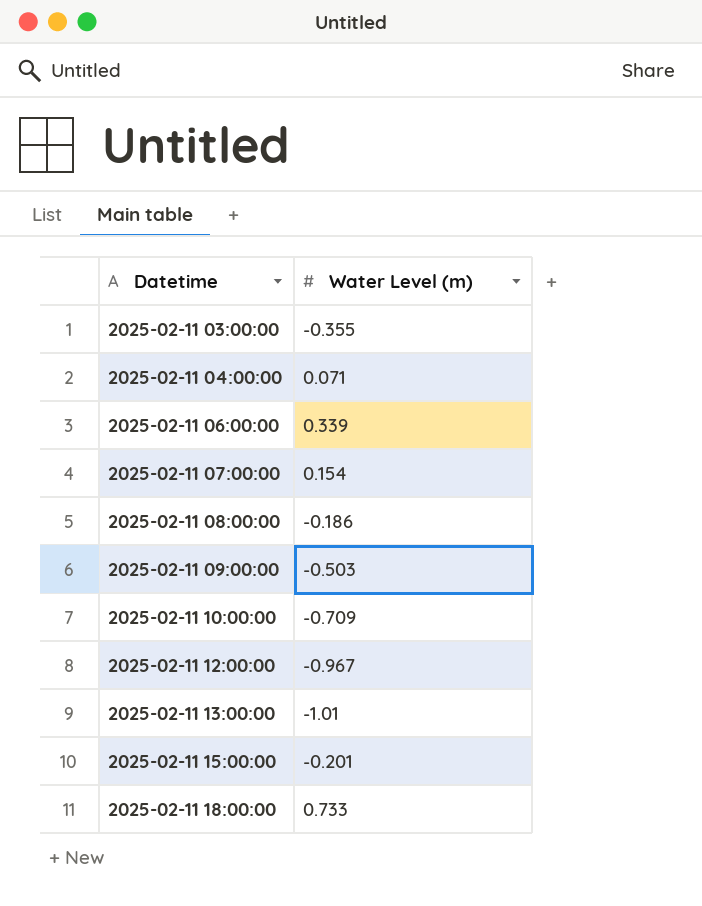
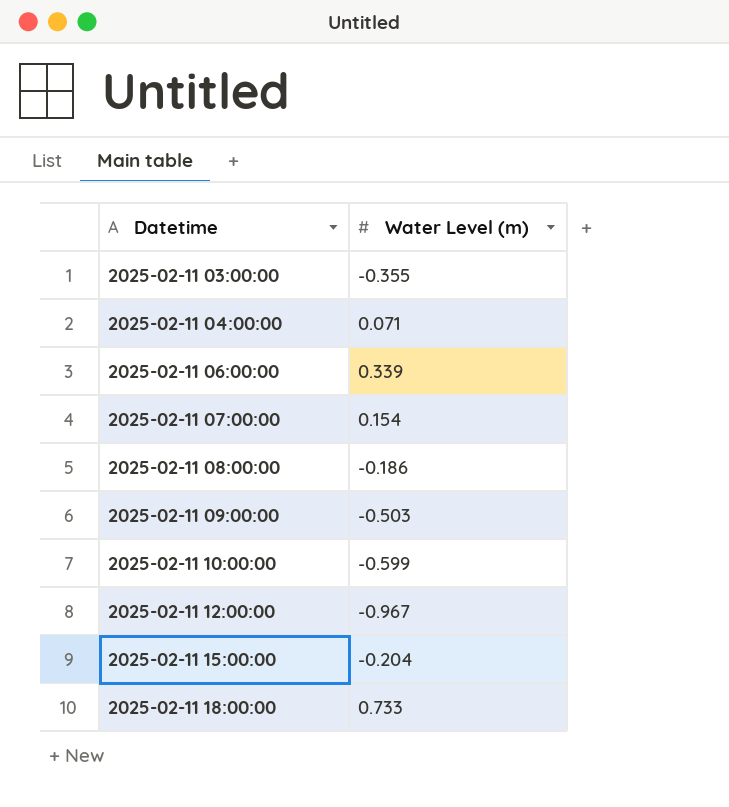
row 2025-02-11 13:00:00: -1.01 -> none
2025-02-11 10:00:00 | Water Level (m): -0.709 -> -0.599
2025-02-11 15:00:00 | Water Level (m): -0.201 -> -0.204

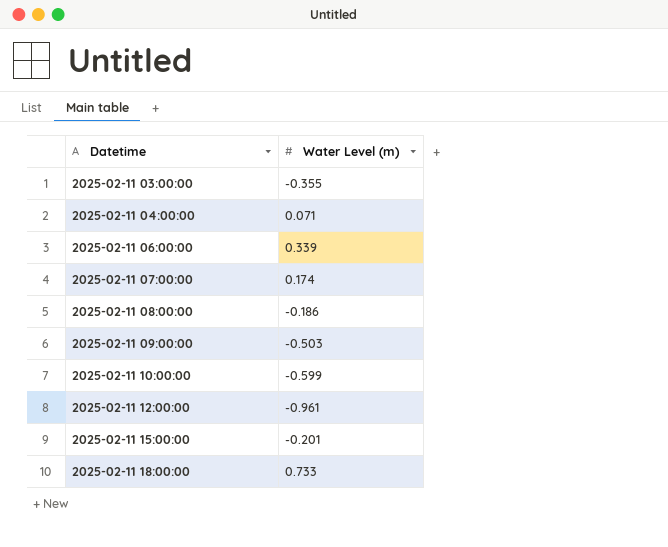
2025-02-11 07:00:00 | Water Level (m): 0.154 -> 0.174
2025-02-11 12:00:00 | Water Level (m): -0.967 -> -0.961
2025-02-11 15:00:00 | Water Level (m): -0.204 -> -0.201

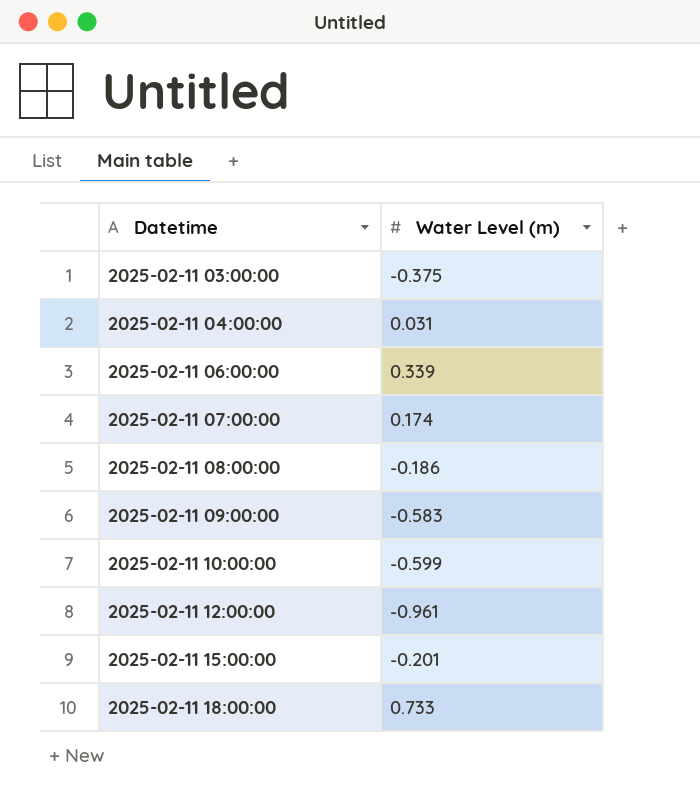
2025-02-11 03:00:00 | Water Level (m): -0.355 -> -0.375
2025-02-11 04:00:00 | Water Level (m): 0.071 -> 0.031
2025-02-11 09:00:00 | Water Level (m): -0.503 -> -0.583

